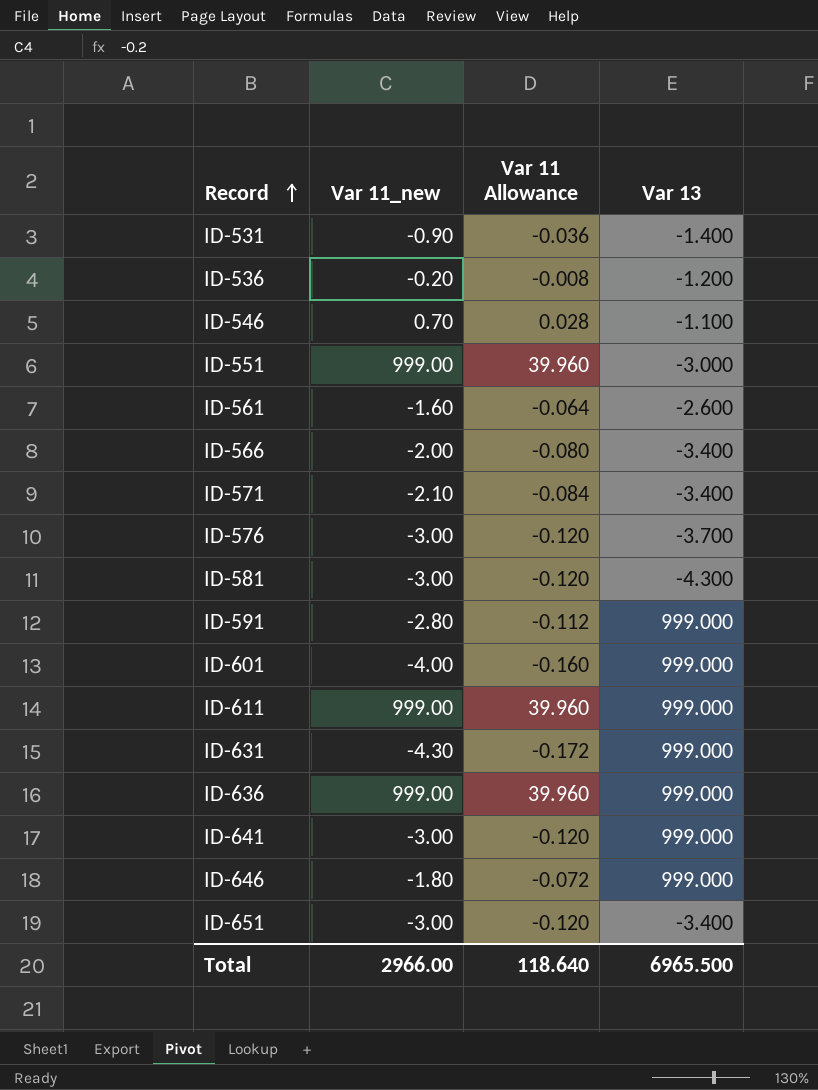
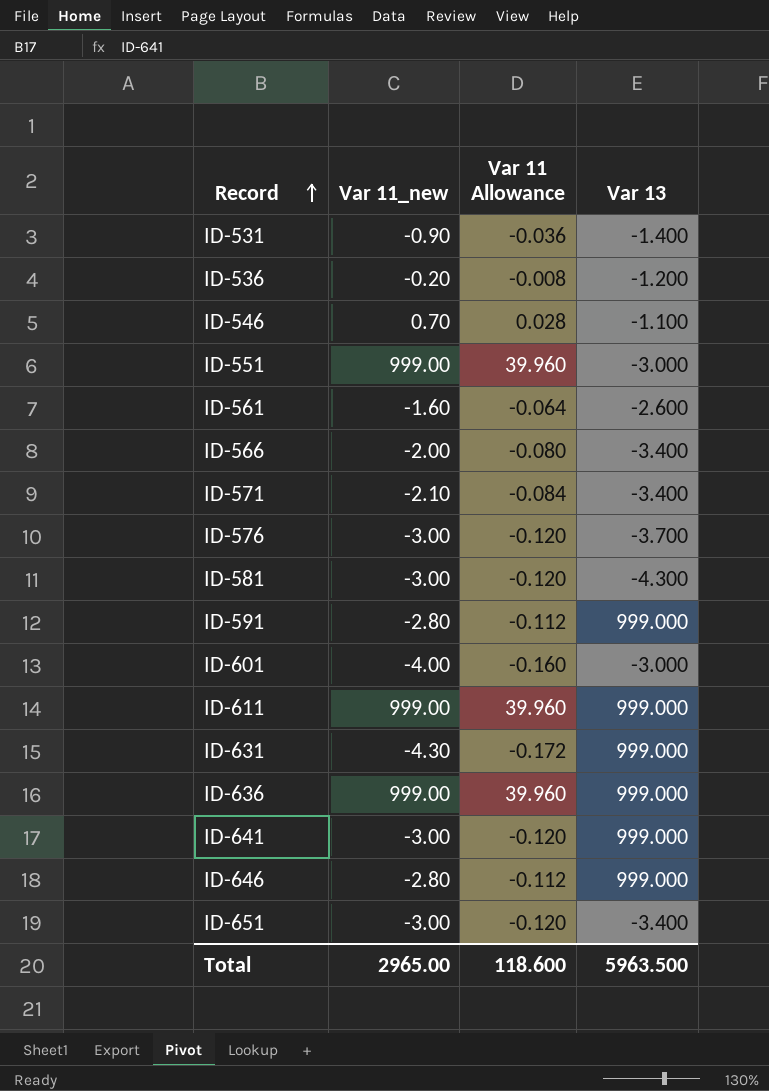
ID-601 | Var 13: 999.000 -> -3.000
ID-646 | Var 11_new: -1.80 -> -2.80
ID-646 | Var 11 Allowance: -0.072 -> -0.112
Total | Var 11_new: 2966.00 -> 2965.00
Total | Var 11 Allowance: 118.640 -> 118.600
Total | Var 13: 6965.500 -> 5963.500

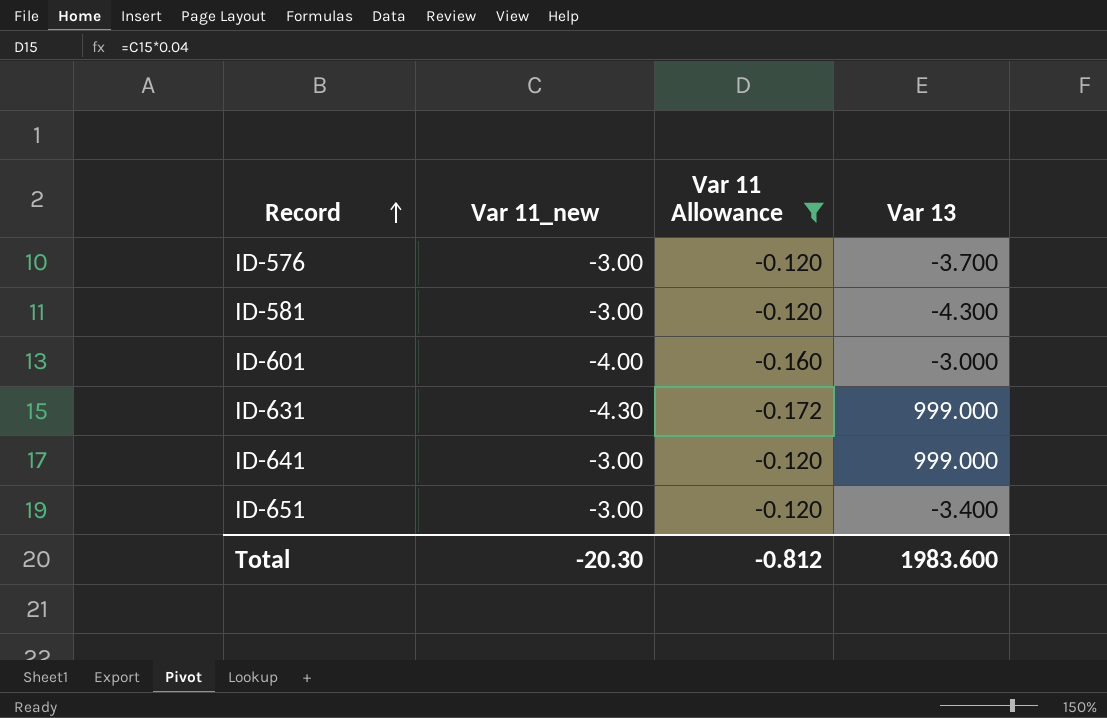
filter: none -> Var 11 Allowance <= -0.120
Total | Var 11_new: 2965.00 -> -20.30
Total | Var 11 Allowance: 118.600 -> -0.812
Total | Var 13: 5963.500 -> 1983.600

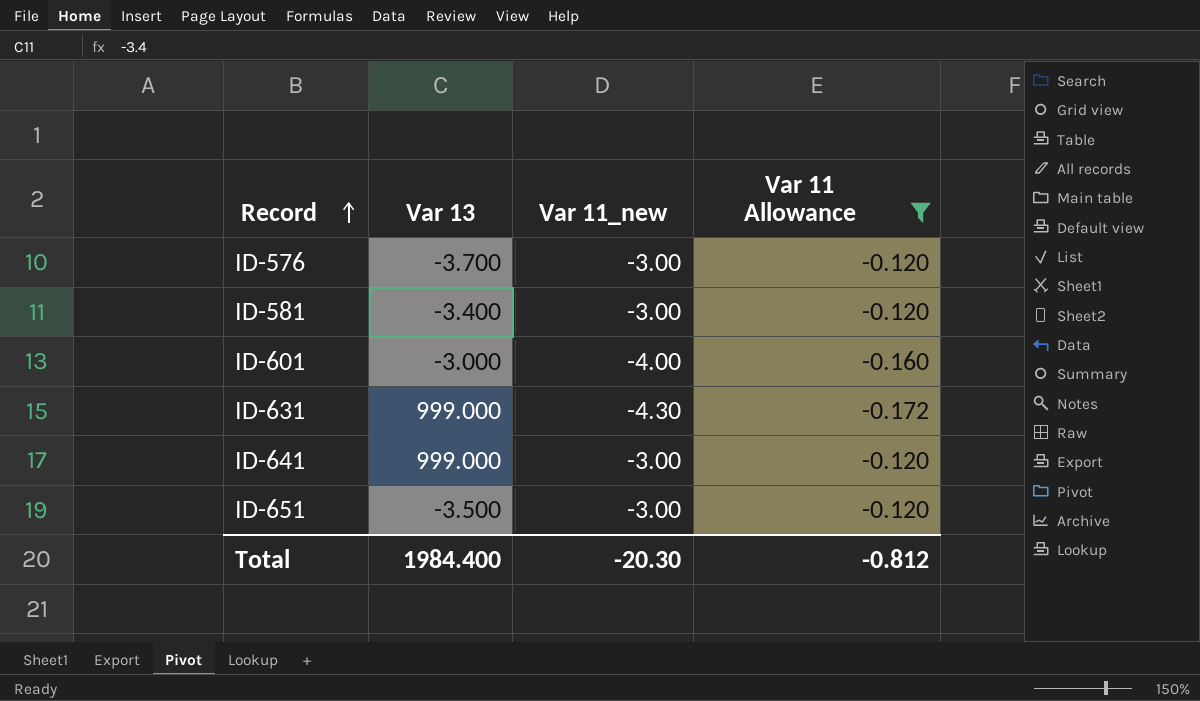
column Var 13 | position: 4 -> 2
ID-581 | Var 13: -4.300 -> -3.400
ID-651 | Var 13: -3.400 -> -3.500
Total | Var 13: 1983.600 -> 1984.400

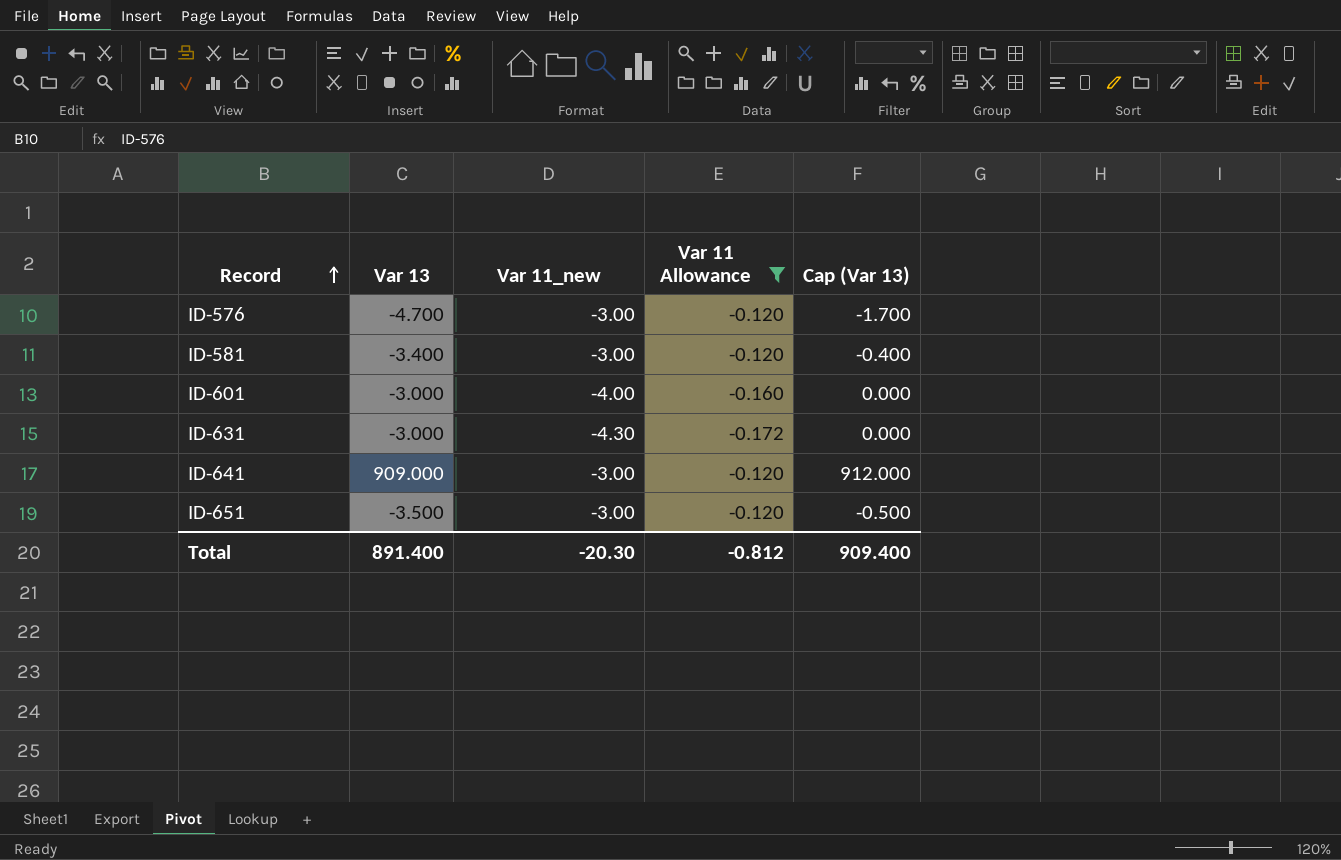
column Cap (Var 13) | formula: none -> [Var 13] + 3
ID-576 | Var 13: -3.700 -> -4.700
ID-631 | Var 13: 999.000 -> -3.000
ID-641 | Var 13: 999.000 -> 909.000
Total | Var 13: 1984.400 -> 891.400

